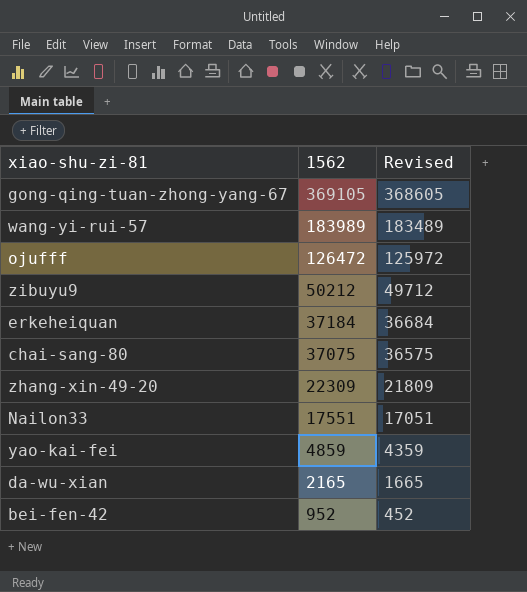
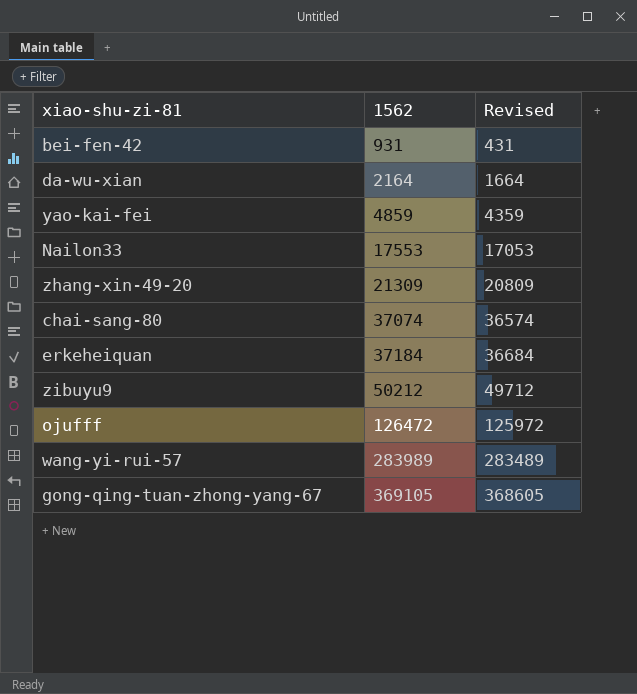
row order: 1562 descending -> 1562 ascending
bei-fen-42 | 1562: 952 -> 931
bei-fen-42 | Revised: 452 -> 431
da-wu-xian | 1562: 2165 -> 2164
da-wu-xian | Revised: 1665 -> 1664
Nailon33 | 1562: 17551 -> 17553
Nailon33 | Revised: 17051 -> 17053
zhang-xin-49-20 | 1562: 22309 -> 21309
zhang-xin-49-20 | Revised: 21809 -> 20809
chai-sang-80 | 1562: 37075 -> 37074
chai-sang-80 | Revised: 36575 -> 36574
wang-yi-rui-57 | 1562: 183989 -> 283989
wang-yi-rui-57 | Revised: 183489 -> 283489

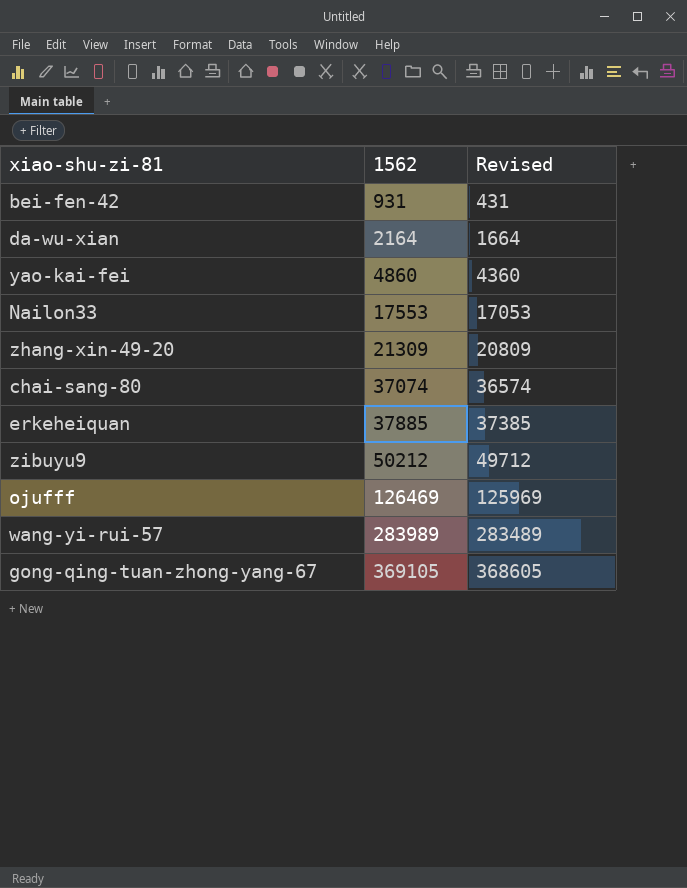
yao-kai-fei | 1562: 4859 -> 4860
yao-kai-fei | Revised: 4359 -> 4360
erkeheiquan | 1562: 37184 -> 37885
erkeheiquan | Revised: 36684 -> 37385
ojufff | 1562: 126472 -> 126469
ojufff | Revised: 125972 -> 125969

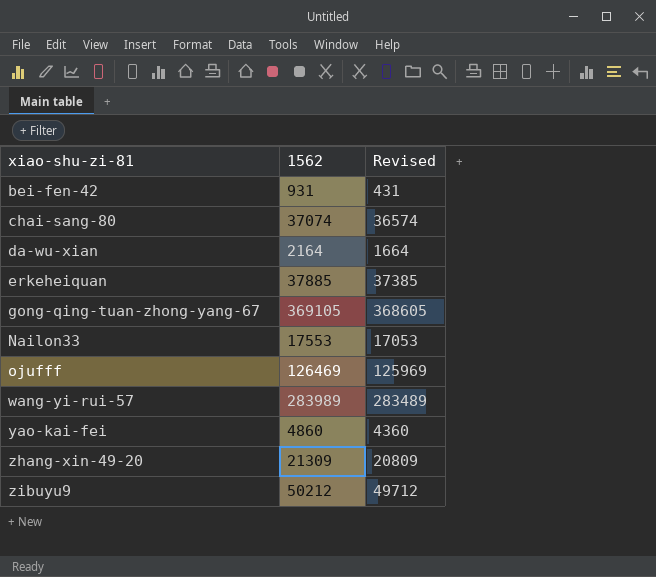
row order: 1562 ascending -> xiao-shu-zi-81 ascending

